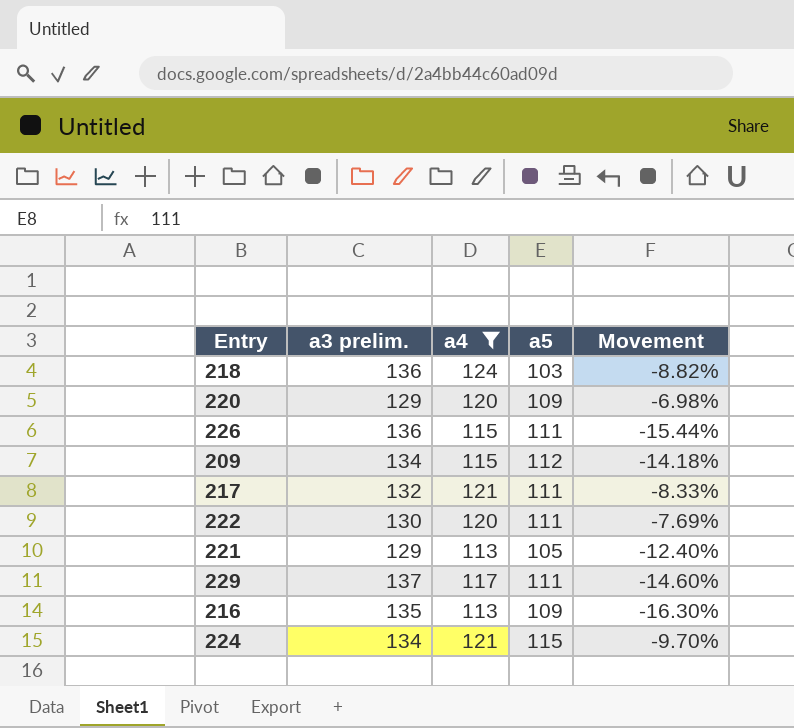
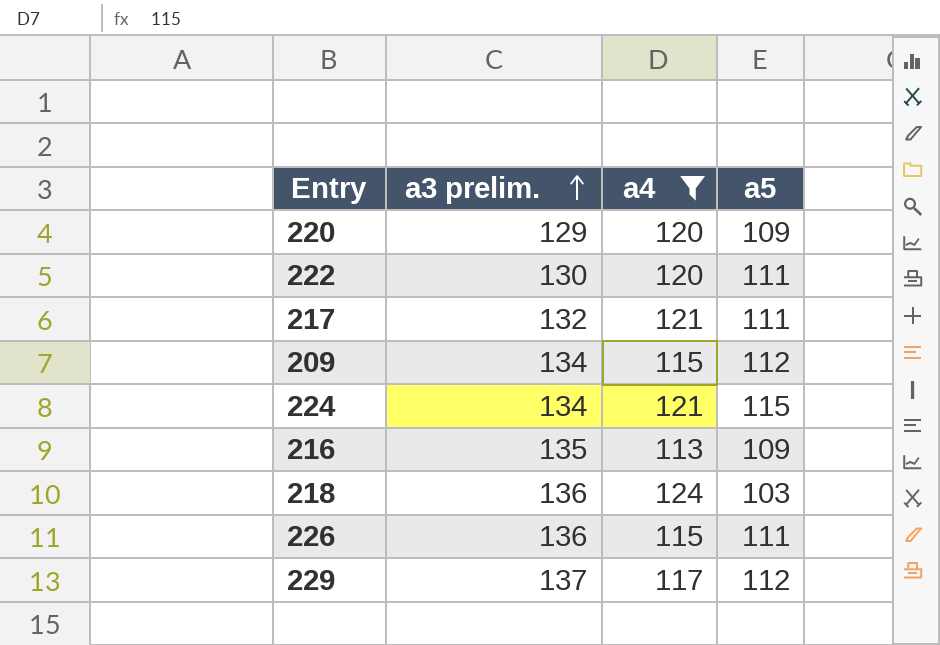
row order: none -> a3 prelim. ascending
column Movement | formula: ([a4] - [a3 prelim.]) / [a3 prelim.] -> none
row 221: 129 | 113 | 105 | -12.40% -> none
229 | a5: 111 -> 112

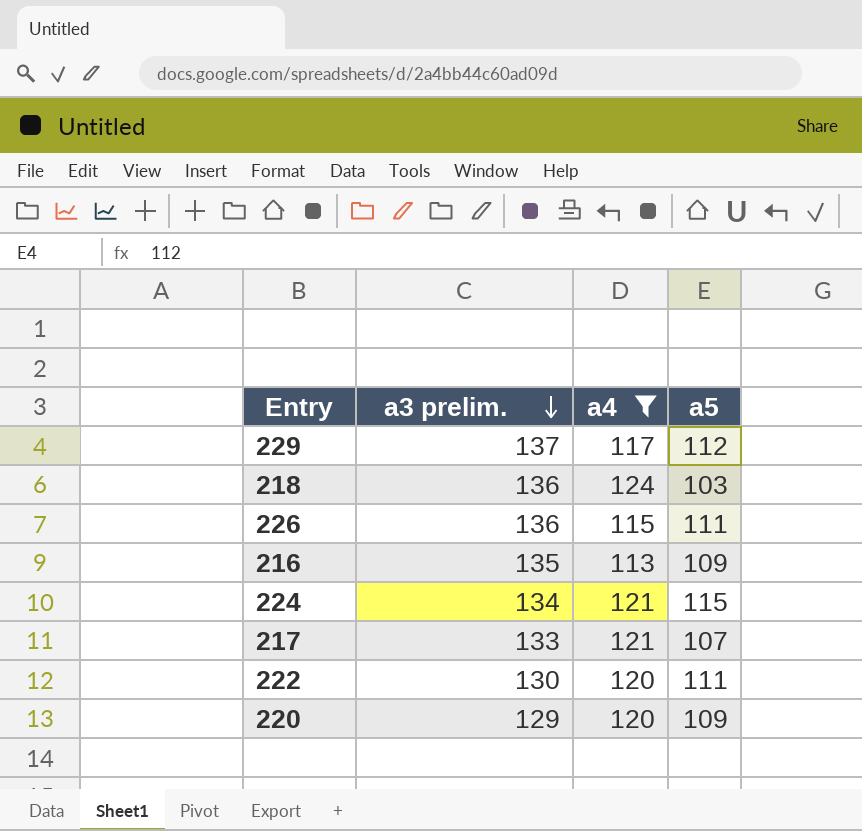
row order: a3 prelim. ascending -> a3 prelim. descending
row 209: 134 | 115 | 112 -> none
217 | a3 prelim.: 132 -> 133
217 | a5: 111 -> 107

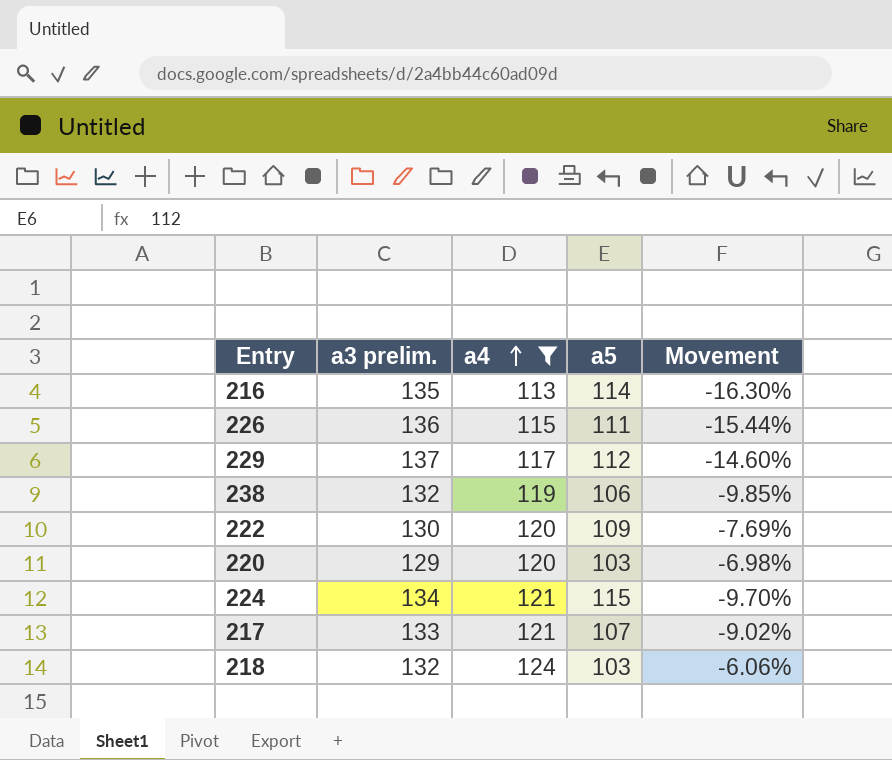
row order: a3 prelim. descending -> a4 ascending
column Movement | formula: none -> ([a4] - [a3 prelim.]) / [a3 prelim.]
216 | a5: 109 -> 114
row 238: none -> 132 | 119 | 106 | -9.85%
222 | a5: 111 -> 109
220 | a5: 109 -> 103
218 | a3 prelim.: 136 -> 132

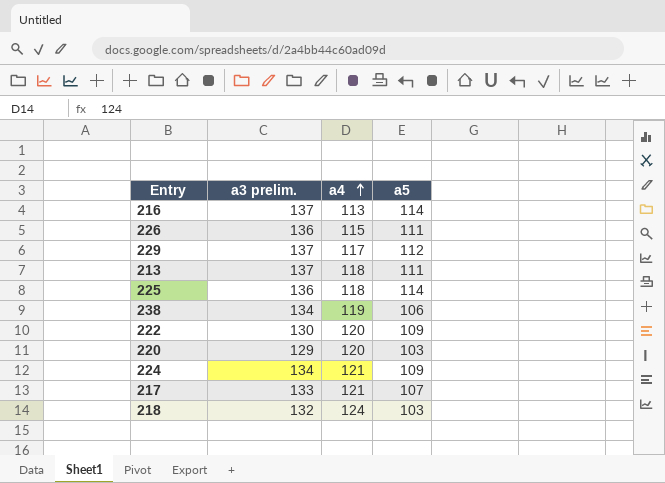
filter: a4 != 118 -> none
column Movement | formula: ([a4] - [a3 prelim.]) / [a3 prelim.] -> none
216 | a3 prelim.: 135 -> 137
238 | a3 prelim.: 132 -> 134
224 | a5: 115 -> 109

